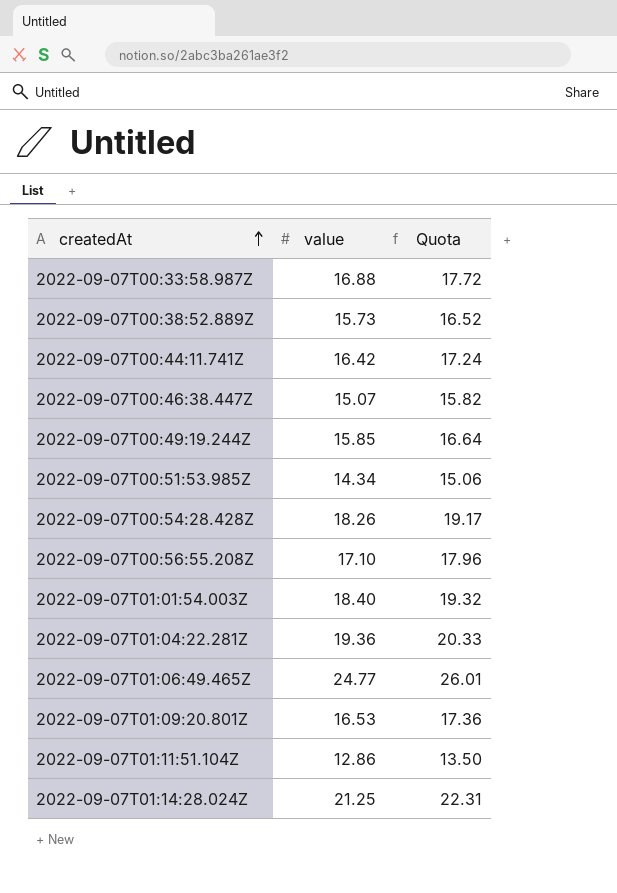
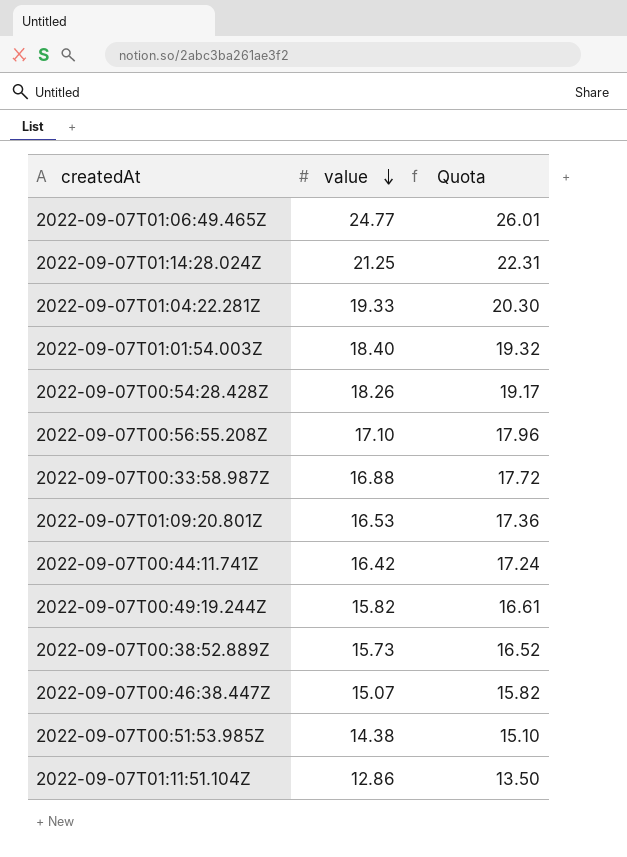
row order: createdAt ascending -> value descending
2022-09-07T01:04:22.281Z | value: 19.36 -> 19.33
2022-09-07T01:04:22.281Z | Quota: 20.33 -> 20.30
2022-09-07T00:49:19.244Z | value: 15.85 -> 15.82
2022-09-07T00:49:19.244Z | Quota: 16.64 -> 16.61
2022-09-07T00:51:53.985Z | value: 14.34 -> 14.38
2022-09-07T00:51:53.985Z | Quota: 15.06 -> 15.10

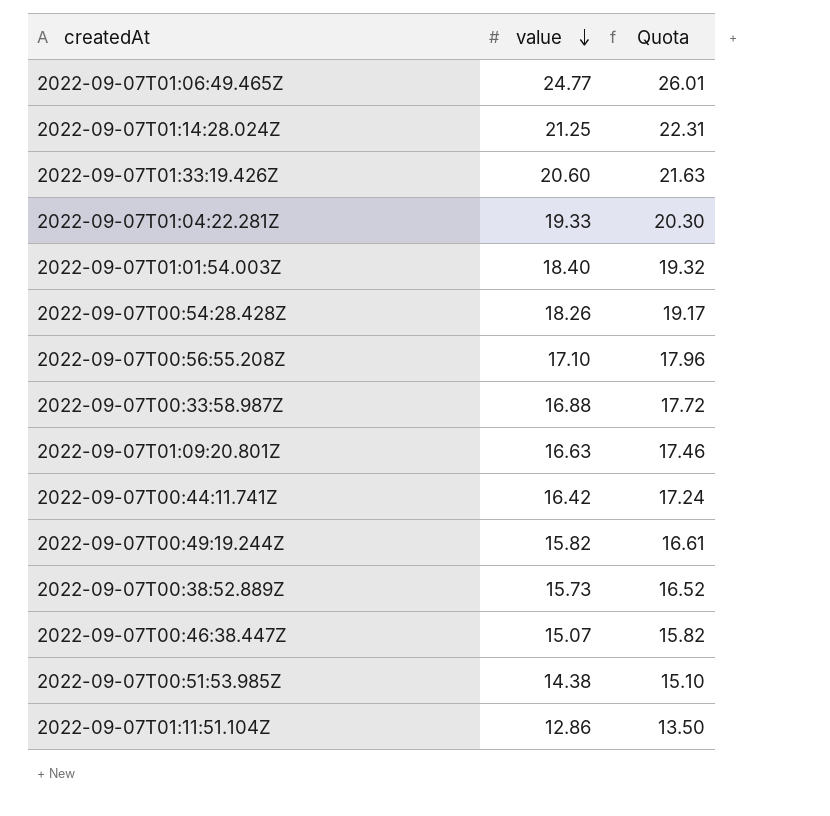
row 2022-09-07T01:33:19.426Z: none -> 20.60 | 21.63
2022-09-07T01:09:20.801Z | value: 16.53 -> 16.63
2022-09-07T01:09:20.801Z | Quota: 17.36 -> 17.46

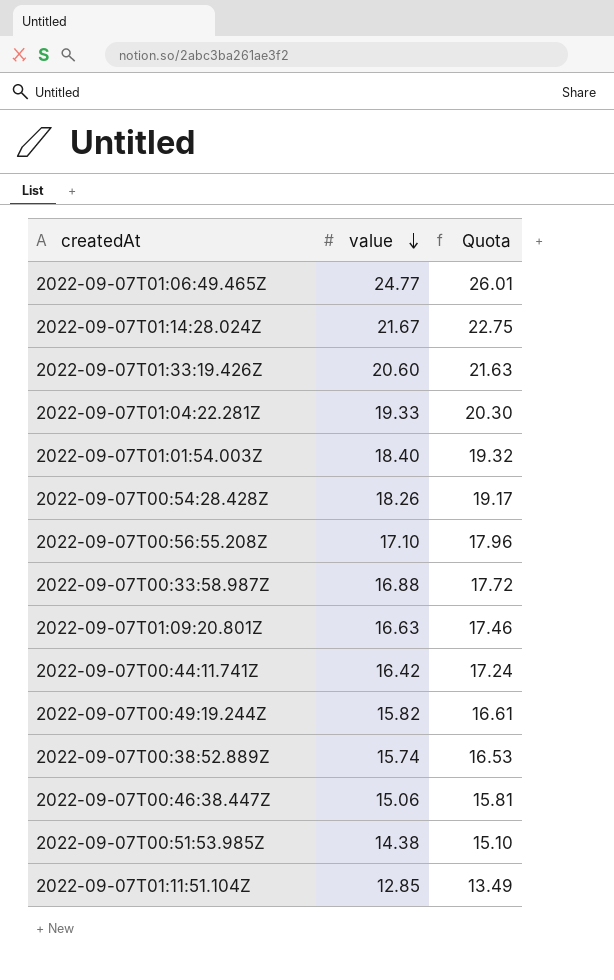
2022-09-07T01:14:28.024Z | value: 21.25 -> 21.67
2022-09-07T01:14:28.024Z | Quota: 22.31 -> 22.75
2022-09-07T00:38:52.889Z | value: 15.73 -> 15.74
2022-09-07T00:38:52.889Z | Quota: 16.52 -> 16.53
2022-09-07T00:46:38.447Z | value: 15.07 -> 15.06
2022-09-07T00:46:38.447Z | Quota: 15.82 -> 15.81
2022-09-07T01:11:51.104Z | value: 12.86 -> 12.85
2022-09-07T01:11:51.104Z | Quota: 13.50 -> 13.49

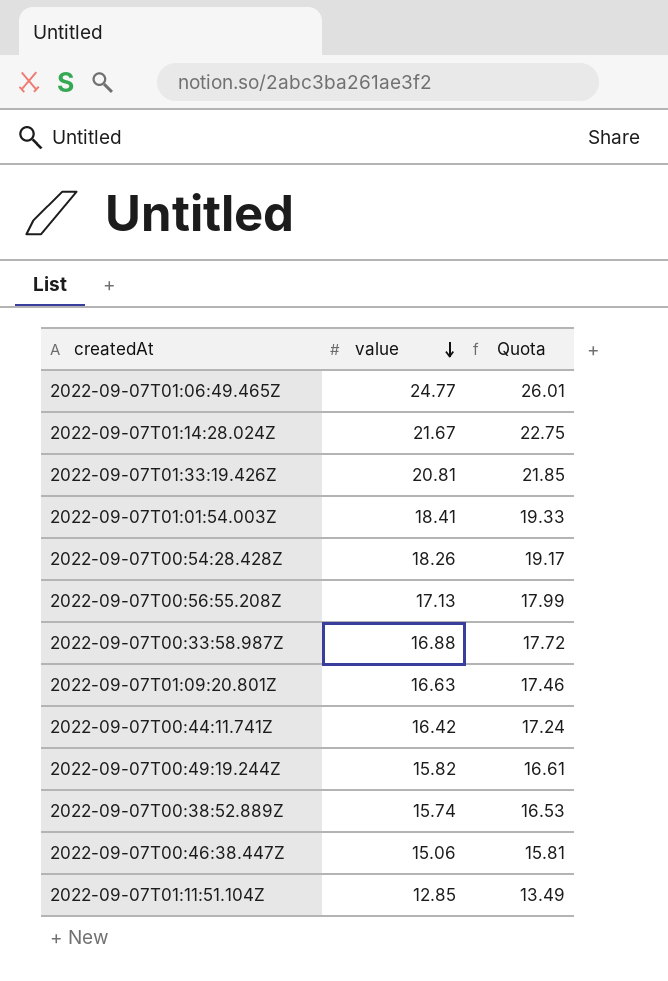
row 2022-09-07T01:04:22.281Z: 19.33 | 20.30 -> none
row 2022-09-07T00:51:53.985Z: 14.38 | 15.10 -> none
2022-09-07T01:33:19.426Z | value: 20.60 -> 20.81
2022-09-07T01:33:19.426Z | Quota: 21.63 -> 21.85
2022-09-07T01:01:54.003Z | value: 18.40 -> 18.41
2022-09-07T01:01:54.003Z | Quota: 19.32 -> 19.33
2022-09-07T00:56:55.208Z | value: 17.10 -> 17.13
2022-09-07T00:56:55.208Z | Quota: 17.96 -> 17.99

